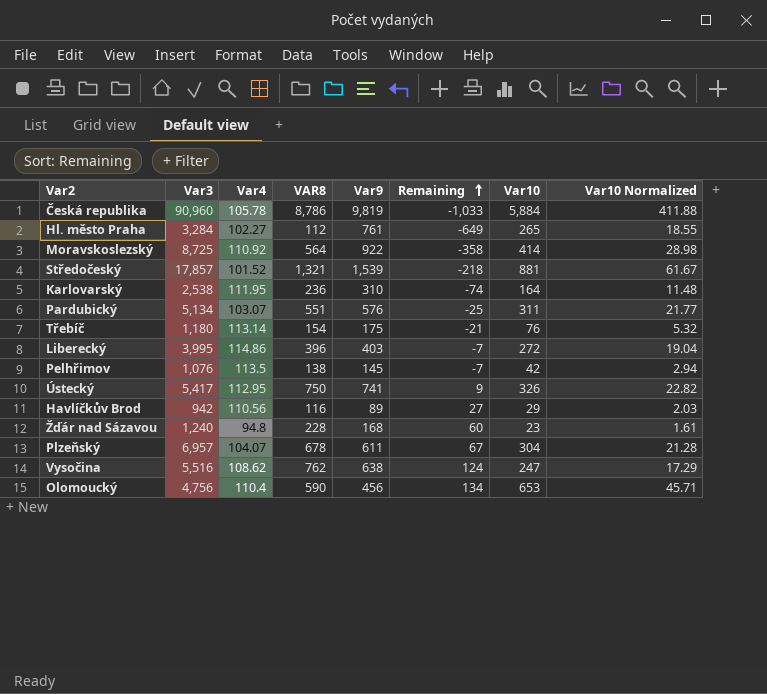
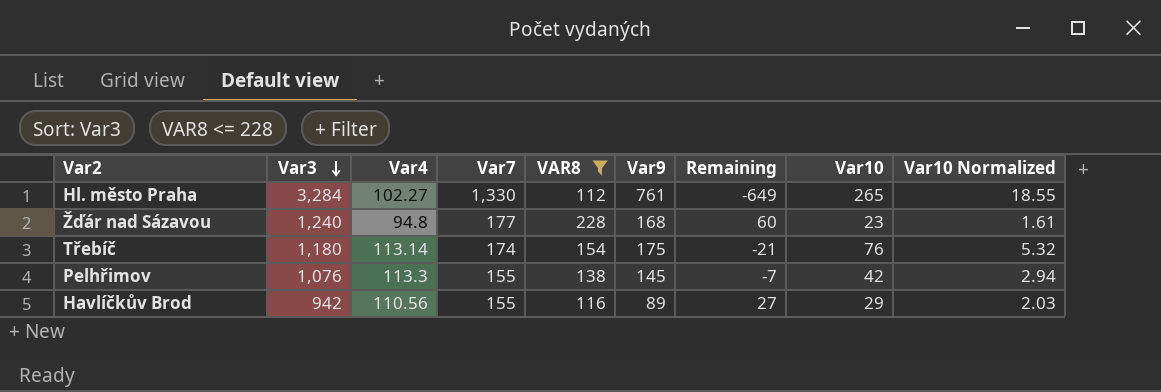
filter: none -> VAR8 <= 228
row order: Remaining ascending -> Var3 descending
column Var7 | position: none -> 4
Pelhřimov | Var4: 113.5 -> 113.3

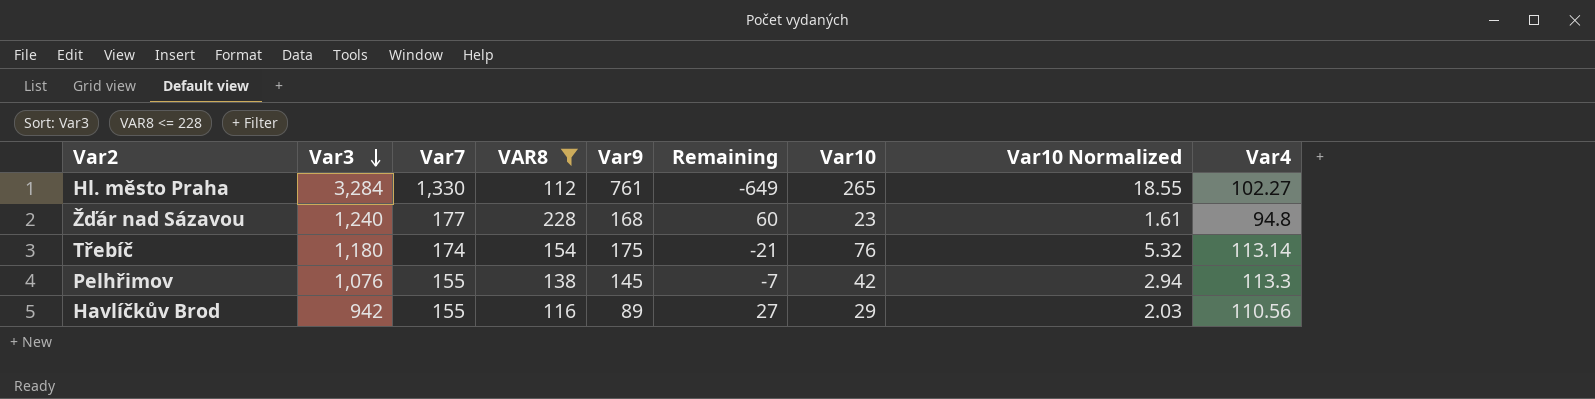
column Var4 | position: 3 -> 9

